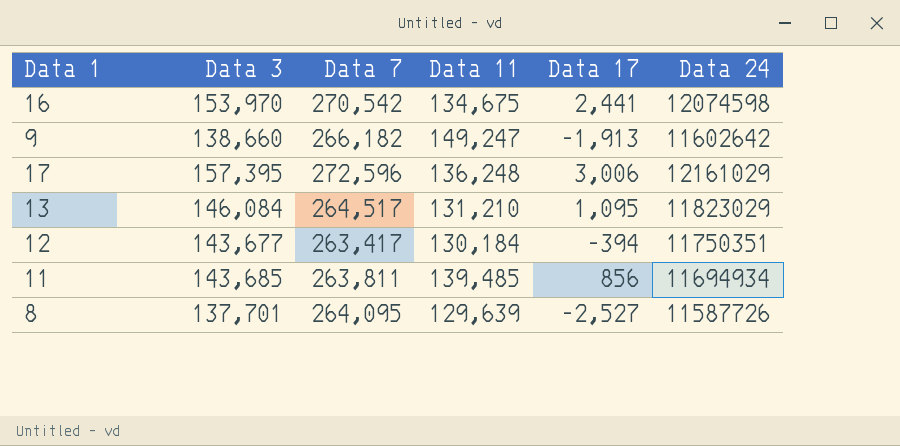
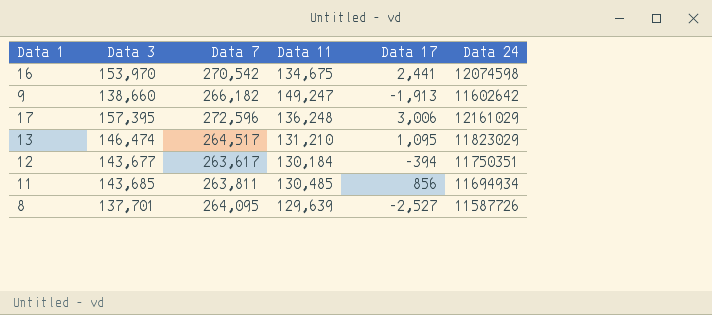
13 | Data 3: 146,084 -> 146,474
12 | Data 7: 263,417 -> 263,617
11 | Data 11: 139,485 -> 130,485

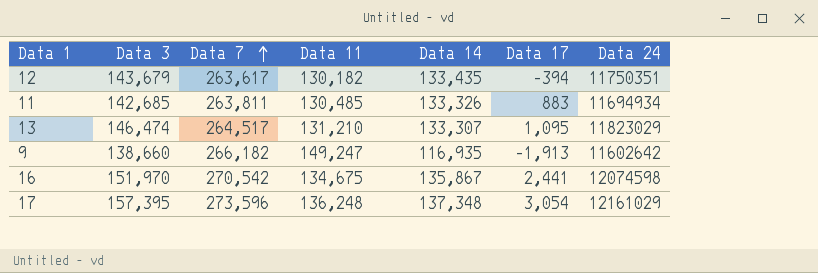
row order: none -> Data 7 ascending
column Data 14 | formula: none -> [Data 7] - [Data 11]
row 8: 137,701 | 264,095 | 129,639 | -2,527 | 11587726 -> none
12 | Data 3: 143,677 -> 143,679
12 | Data 11: 130,184 -> 130,182
11 | Data 3: 143,685 -> 142,685
11 | Data 17: 856 -> 883
16 | Data 3: 153,970 -> 151,970
17 | Data 7: 272,596 -> 273,596
17 | Data 17: 3,006 -> 3,054

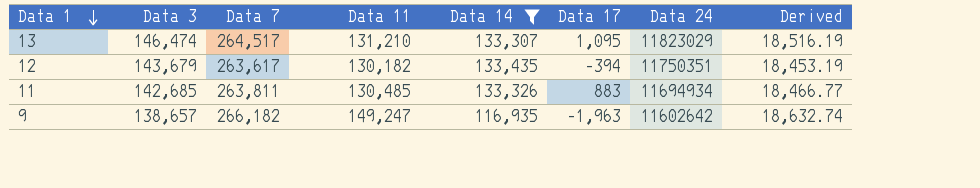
filter: none -> Data 14 <= 133,435
row order: Data 7 ascending -> Data 1 descending
column Derived | formula: none -> [Data 7] * 0.07
9 | Data 3: 138,660 -> 138,657
9 | Data 17: -1,913 -> -1,963

